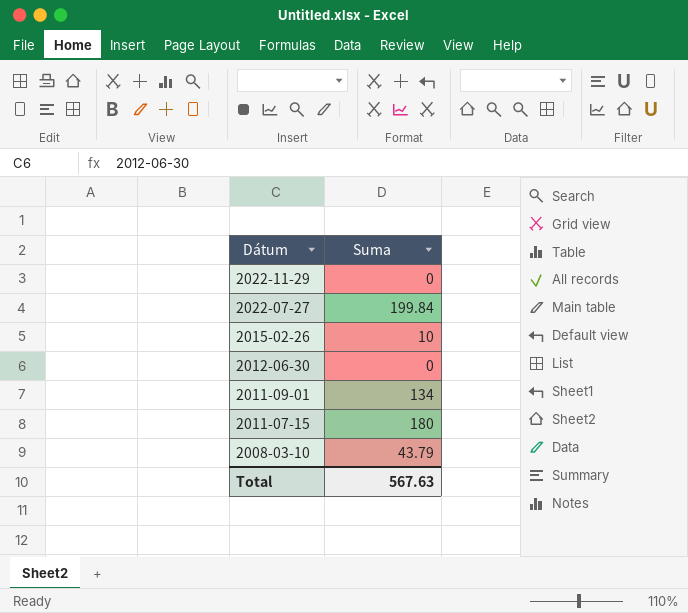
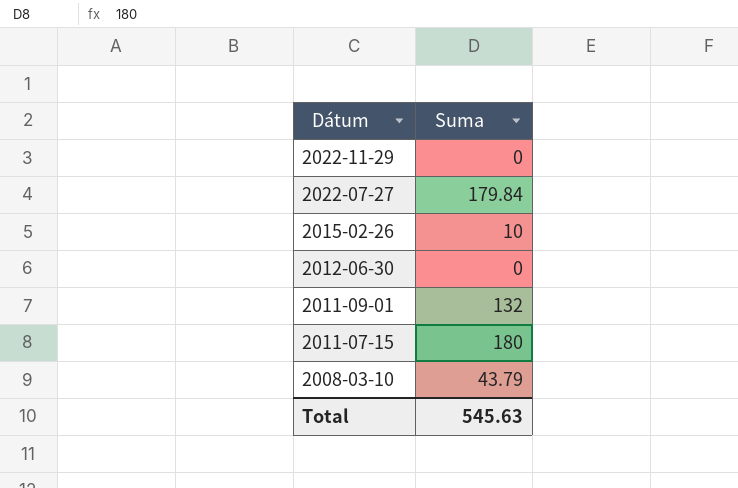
2022-07-27 | Suma: 199.84 -> 179.84
2011-09-01 | Suma: 134 -> 132
Total | Suma: 567.63 -> 545.63

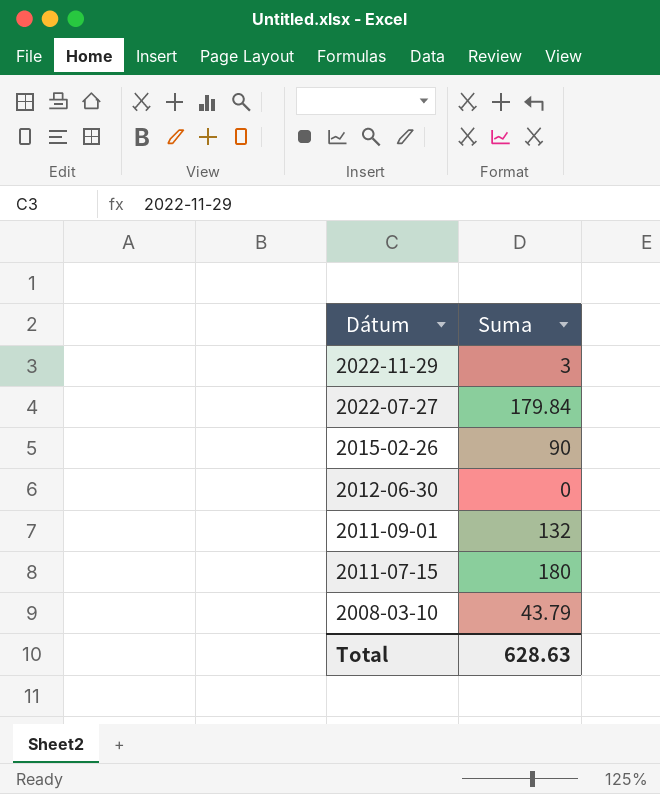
2022-11-29 | Suma: 0 -> 3
2015-02-26 | Suma: 10 -> 90
Total | Suma: 545.63 -> 628.63

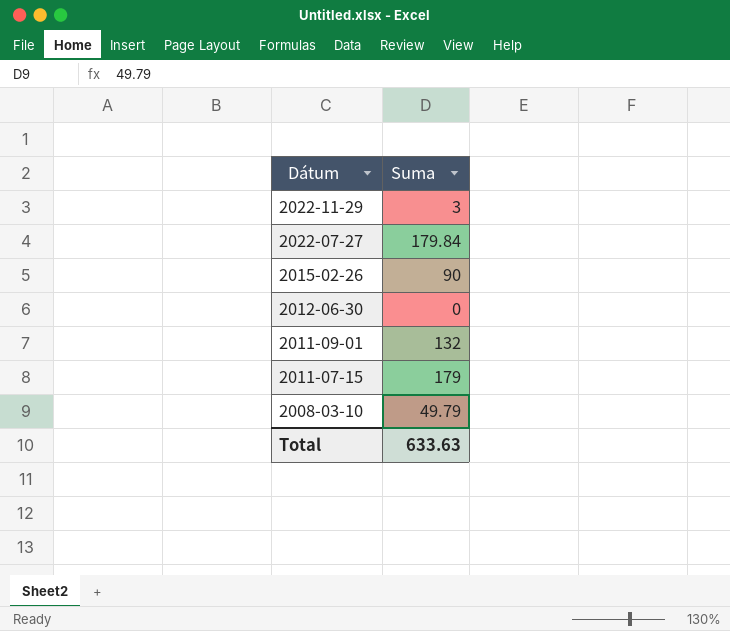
2011-07-15 | Suma: 180 -> 179
2008-03-10 | Suma: 43.79 -> 49.79
Total | Suma: 628.63 -> 633.63

